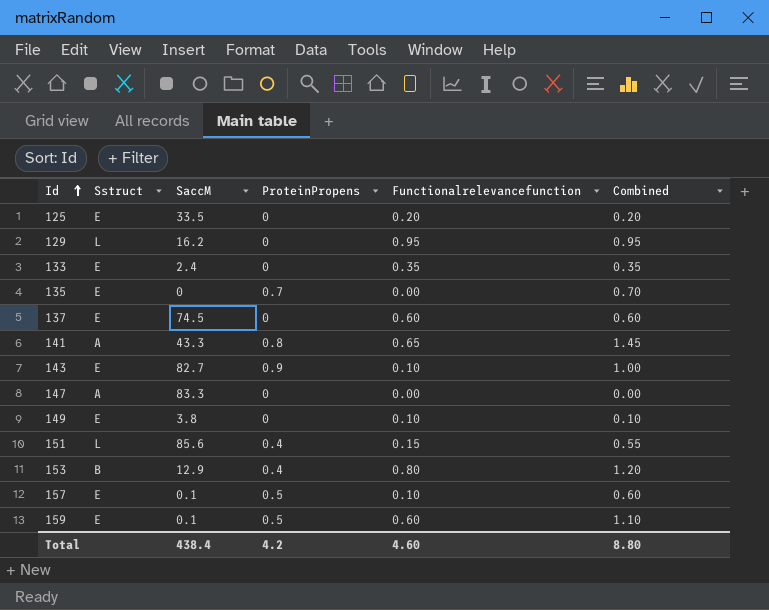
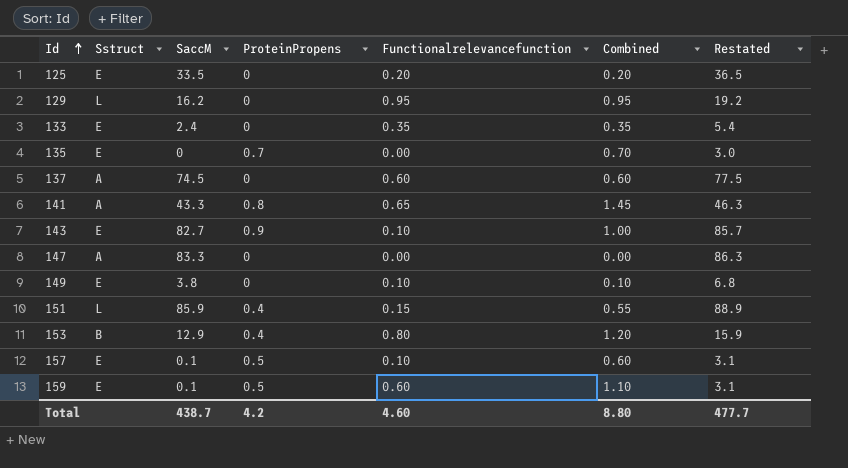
column Restated | formula: none -> [SaccM] + 3
137 | Sstruct: E -> A
151 | SaccM: 85.6 -> 85.9
Total | SaccM: 438.4 -> 438.7

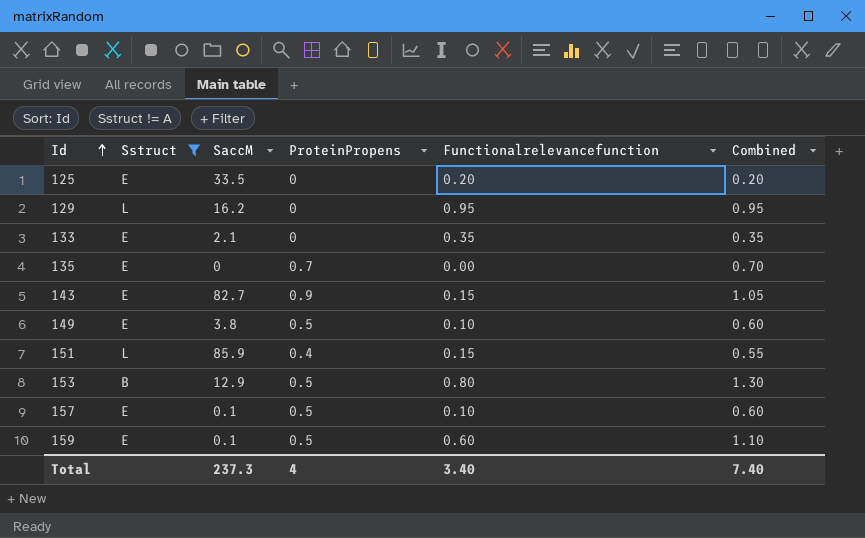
filter: none -> Sstruct != A
column Restated | formula: [SaccM] + 3 -> none
133 | SaccM: 2.4 -> 2.1
143 | Functionalrelevancefunction: 0.10 -> 0.15
143 | Combined: 1.00 -> 1.05
149 | ProteinPropens: 0 -> 0.5
149 | Combined: 0.10 -> 0.60
153 | ProteinPropens: 0.4 -> 0.5
153 | Combined: 1.20 -> 1.30
Total | SaccM: 438.7 -> 237.3
Total | ProteinPropens: 4.2 -> 4
Total | Functionalrelevancefunction: 4.60 -> 3.40
Total | Combined: 8.80 -> 7.40

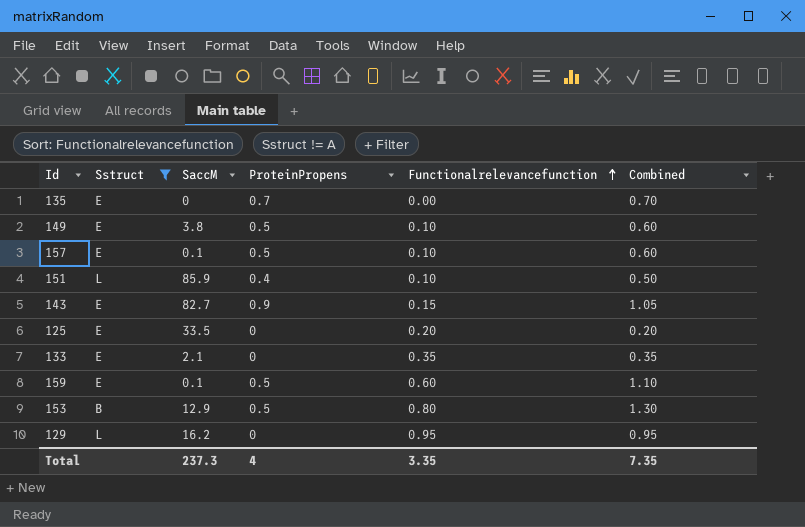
row order: Id ascending -> Functionalrelevancefunction ascending
151 | Functionalrelevancefunction: 0.15 -> 0.10
151 | Combined: 0.55 -> 0.50
Total | Functionalrelevancefunction: 3.40 -> 3.35
Total | Combined: 7.40 -> 7.35

